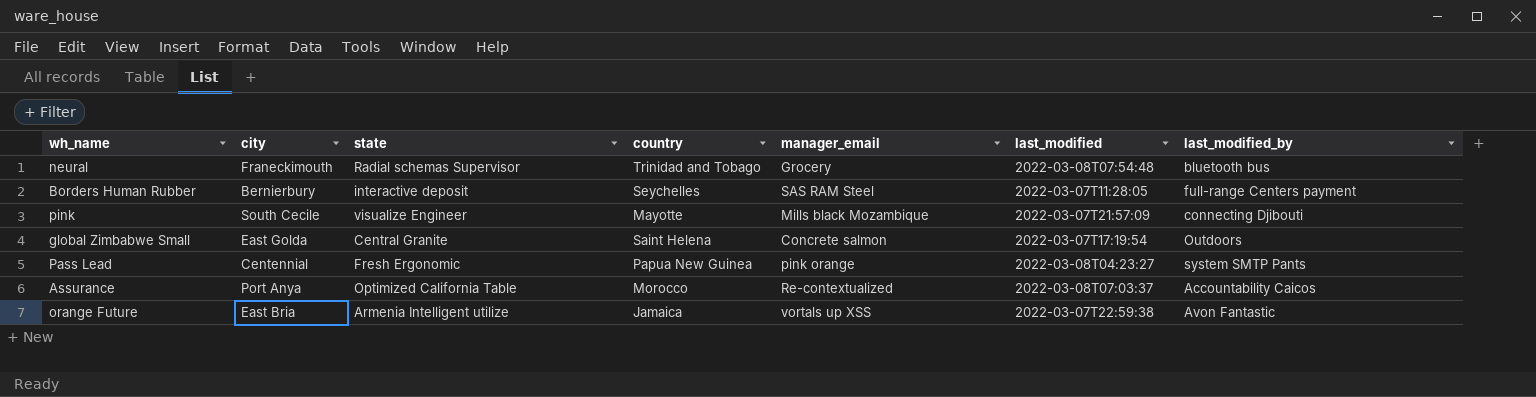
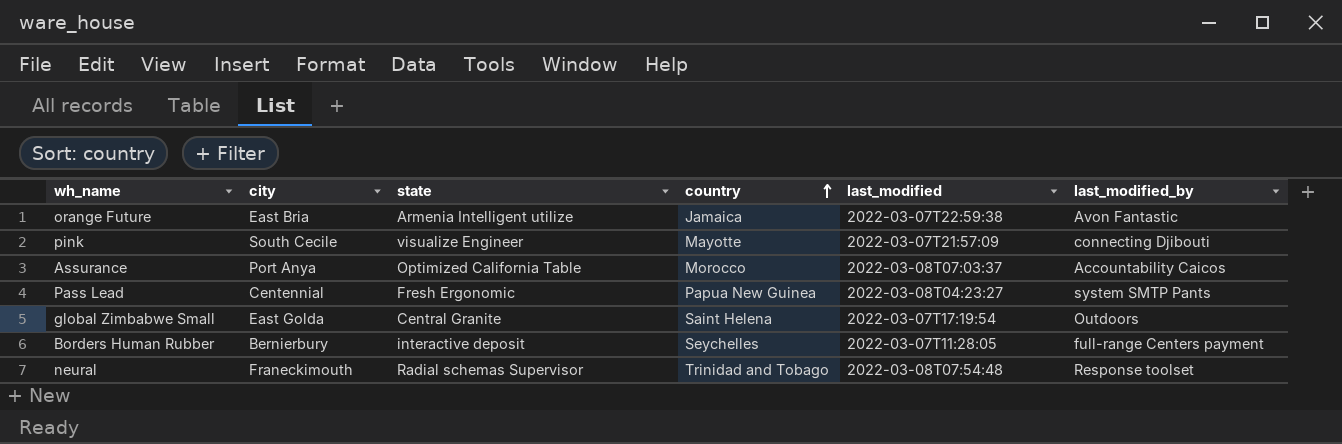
row order: none -> country ascending
column manager_email | position: 5 -> none
neural | last_modified_by: bluetooth bus -> Response toolset

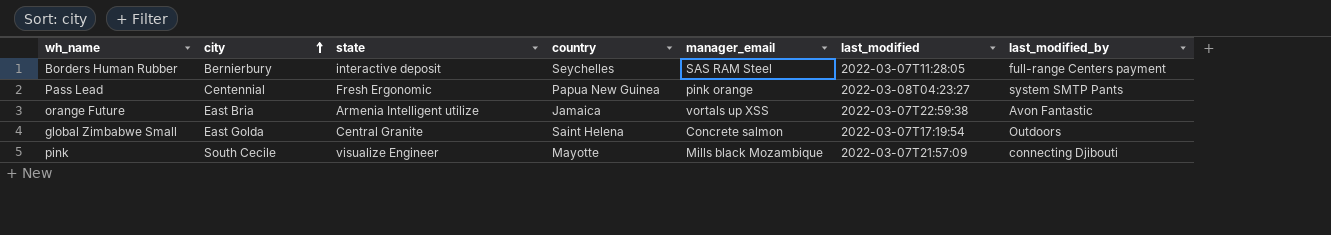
row order: country ascending -> city ascending
column manager_email | position: none -> 5
row Assurance: Port Anya | Optimized California Table | Morocco | 2022-03-08T07:03:37 | Accountability Caicos -> none
row neural: Franeckimouth | Radial schemas Supervisor | Trinidad and Tobago | 2022-03-08T07:54:48 | Response toolset -> none

